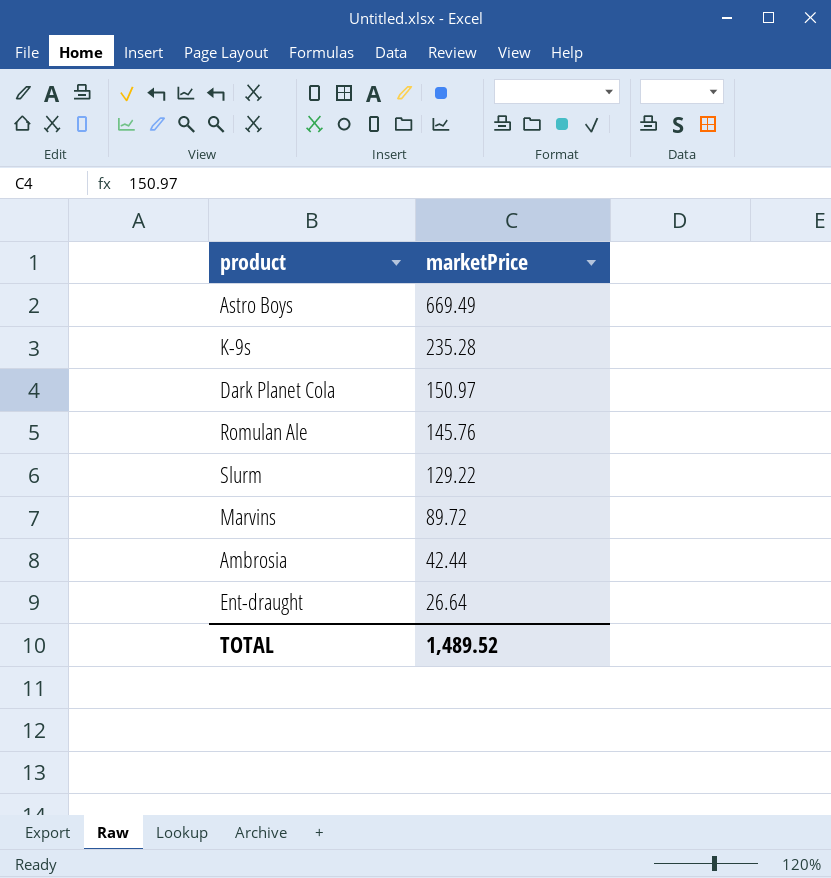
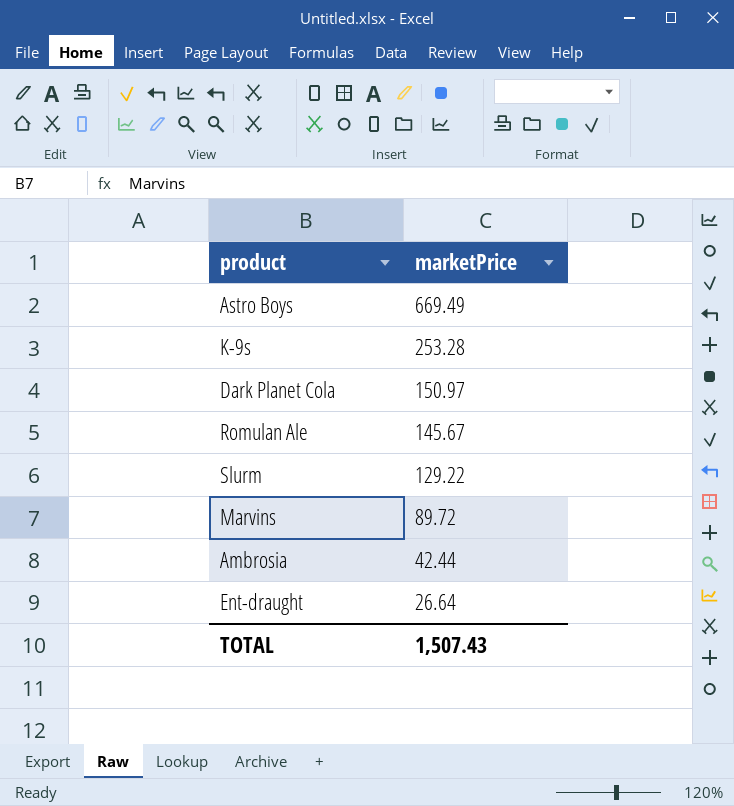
K-9s | marketPrice: 235.28 -> 253.28
Romulan Ale | marketPrice: 145.76 -> 145.67
TOTAL | marketPrice: 1,489.52 -> 1,507.43

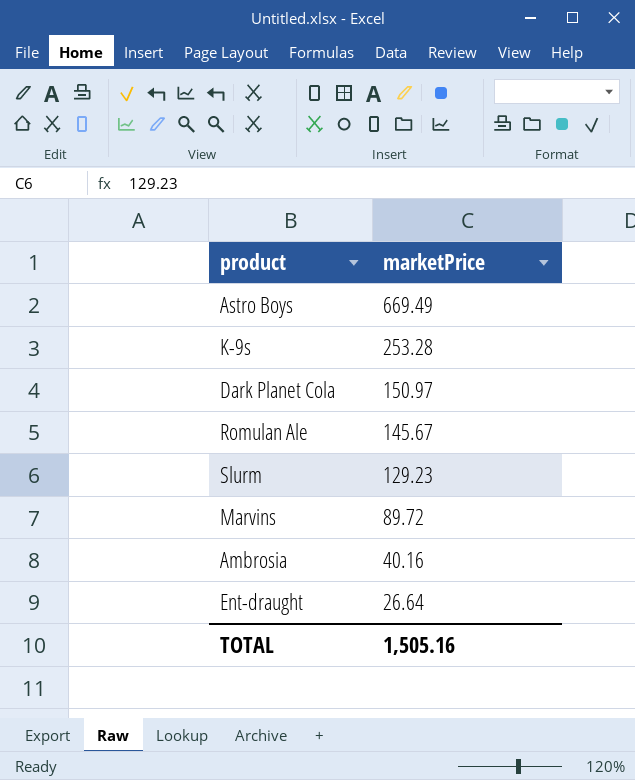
Slurm | marketPrice: 129.22 -> 129.23
Ambrosia | marketPrice: 42.44 -> 40.16
TOTAL | marketPrice: 1,507.43 -> 1,505.16

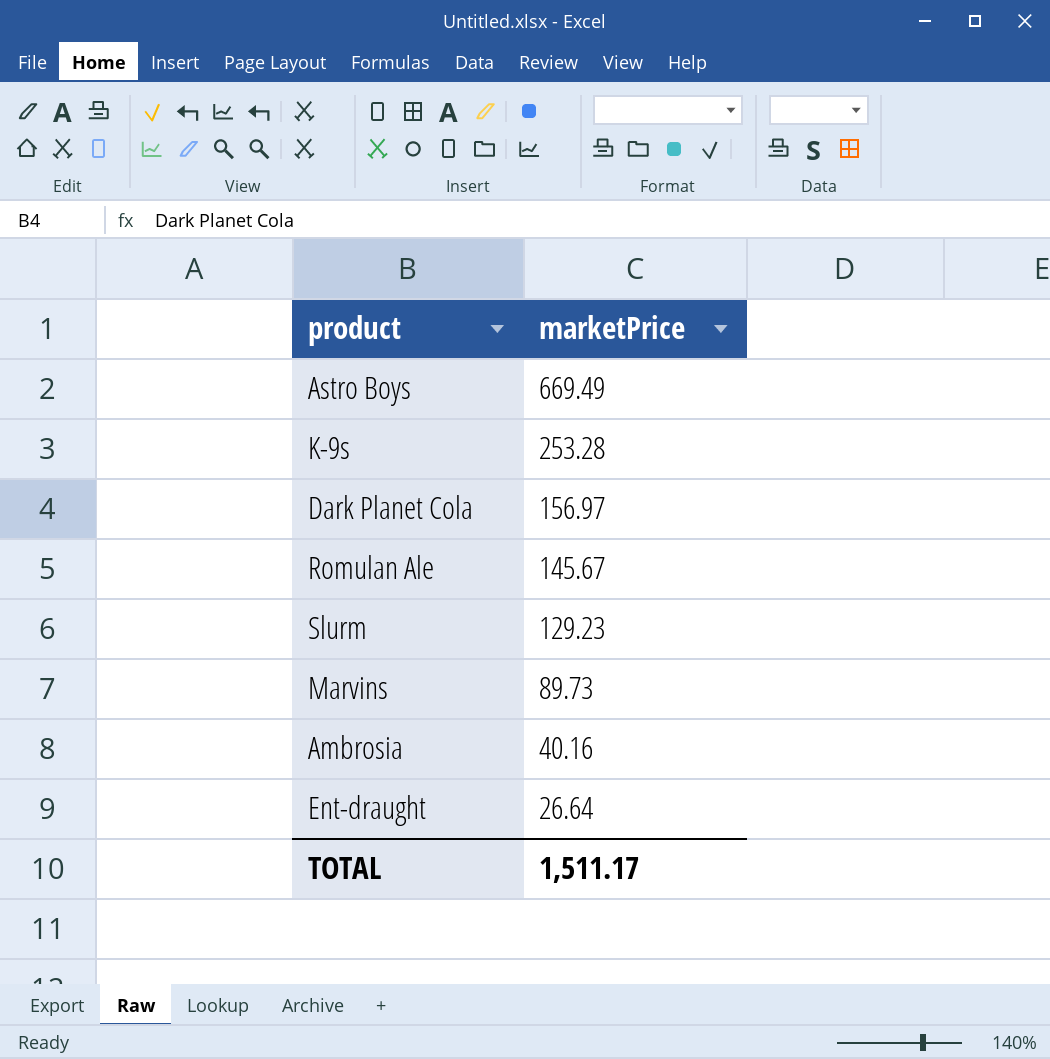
Dark Planet Cola | marketPrice: 150.97 -> 156.97
Marvins | marketPrice: 89.72 -> 89.73
TOTAL | marketPrice: 1,505.16 -> 1,511.17

